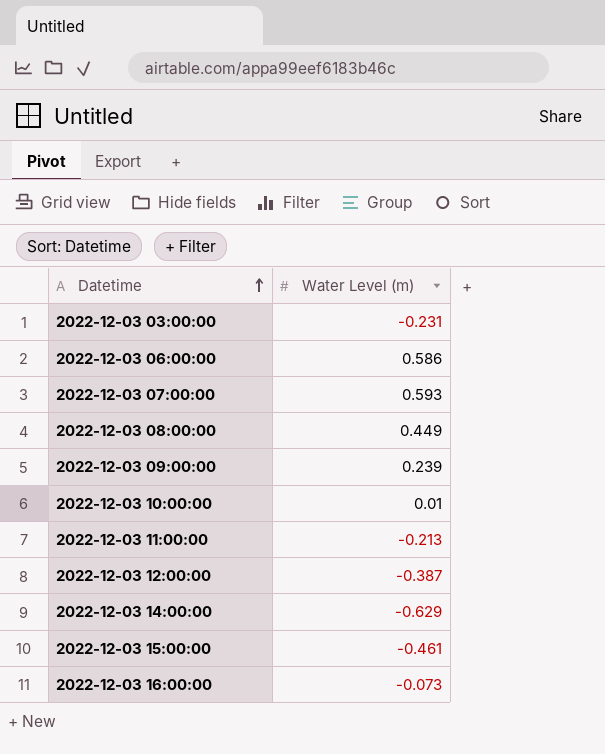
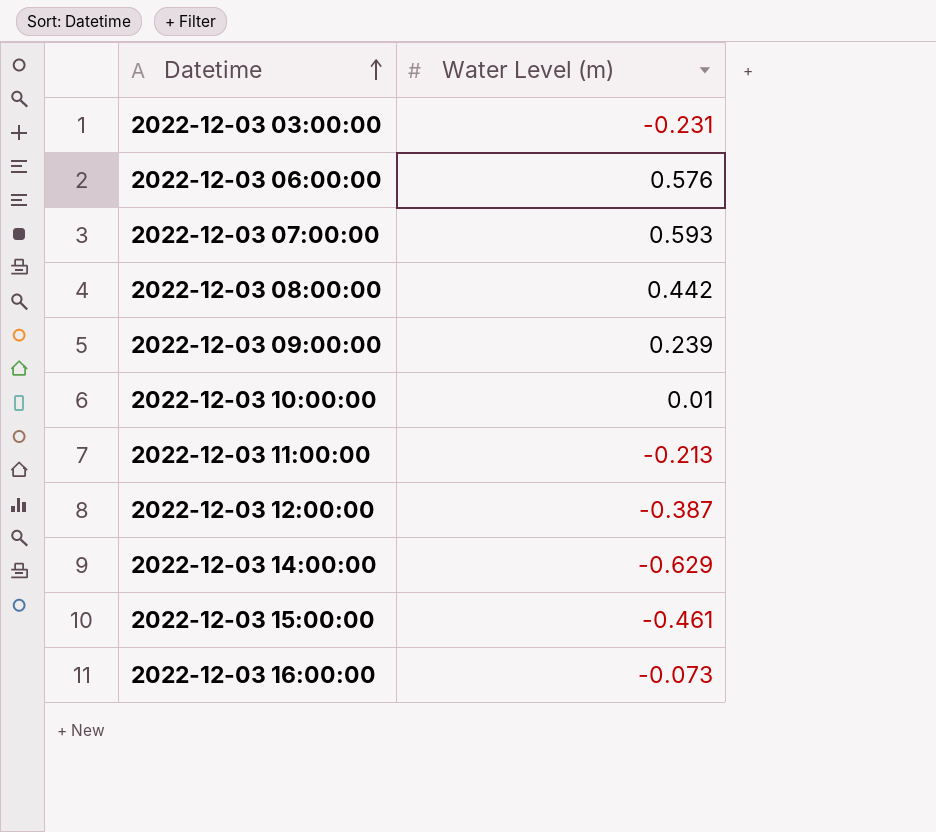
2022-12-03 06:00:00 | Water Level (m): 0.586 -> 0.576
2022-12-03 08:00:00 | Water Level (m): 0.449 -> 0.442

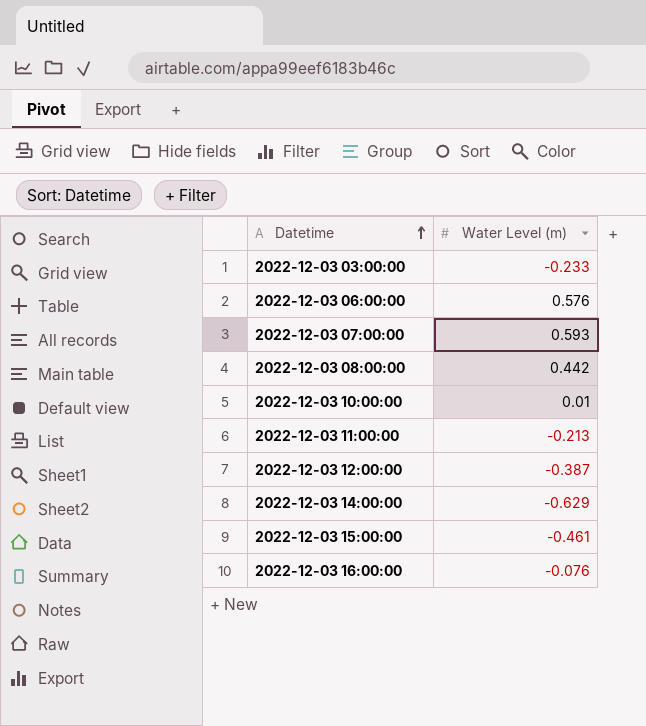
row 2022-12-03 09:00:00: 0.239 -> none
2022-12-03 03:00:00 | Water Level (m): -0.231 -> -0.233
2022-12-03 16:00:00 | Water Level (m): -0.073 -> -0.076

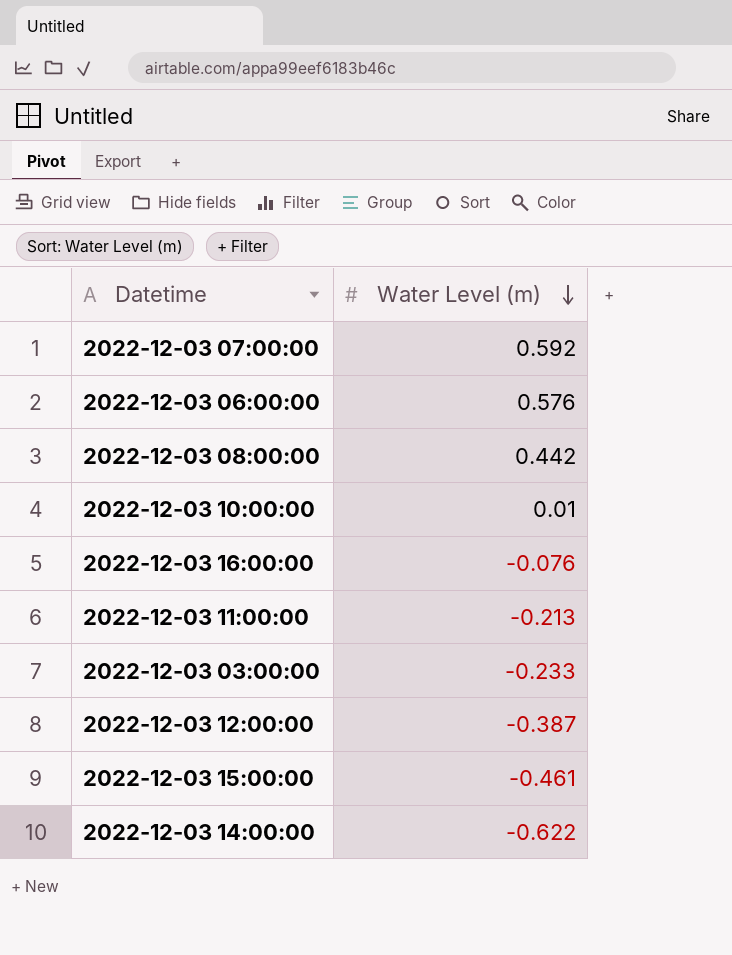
row order: Datetime ascending -> Water Level (m) descending
2022-12-03 07:00:00 | Water Level (m): 0.593 -> 0.592
2022-12-03 14:00:00 | Water Level (m): -0.629 -> -0.622

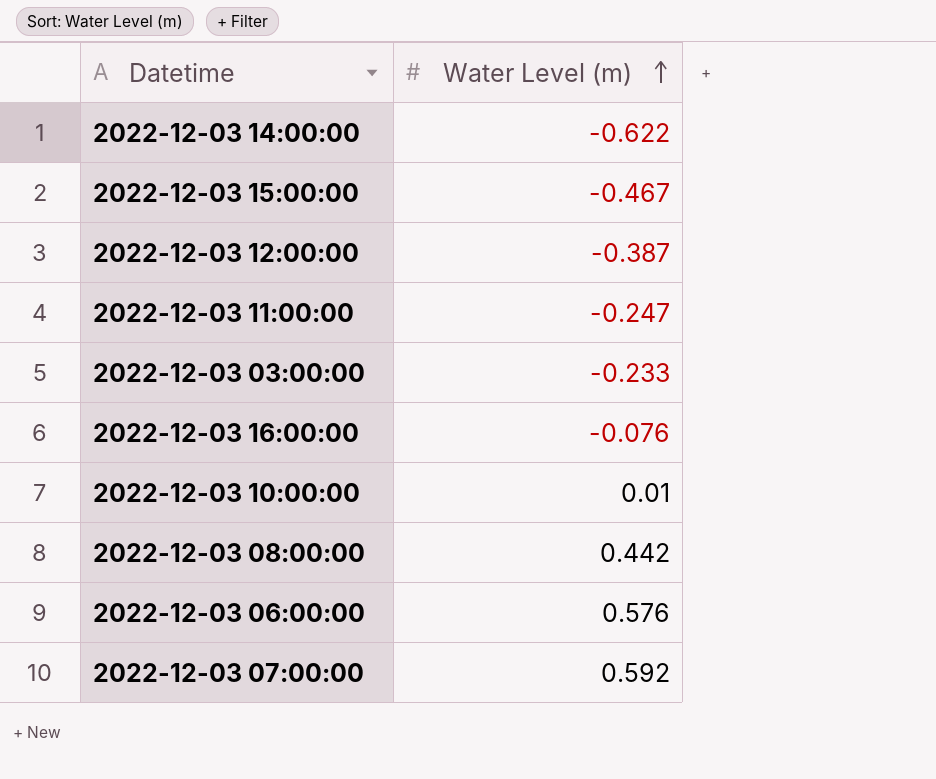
row order: Water Level (m) descending -> Water Level (m) ascending
2022-12-03 15:00:00 | Water Level (m): -0.461 -> -0.467
2022-12-03 11:00:00 | Water Level (m): -0.213 -> -0.247

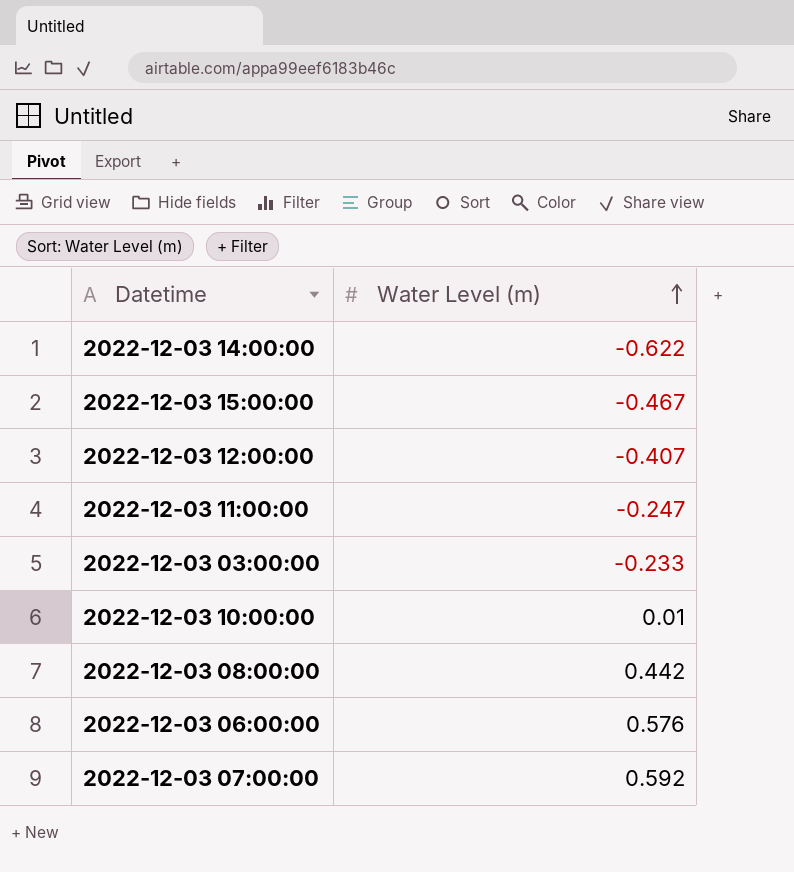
row 2022-12-03 16:00:00: -0.076 -> none
2022-12-03 12:00:00 | Water Level (m): -0.387 -> -0.407

